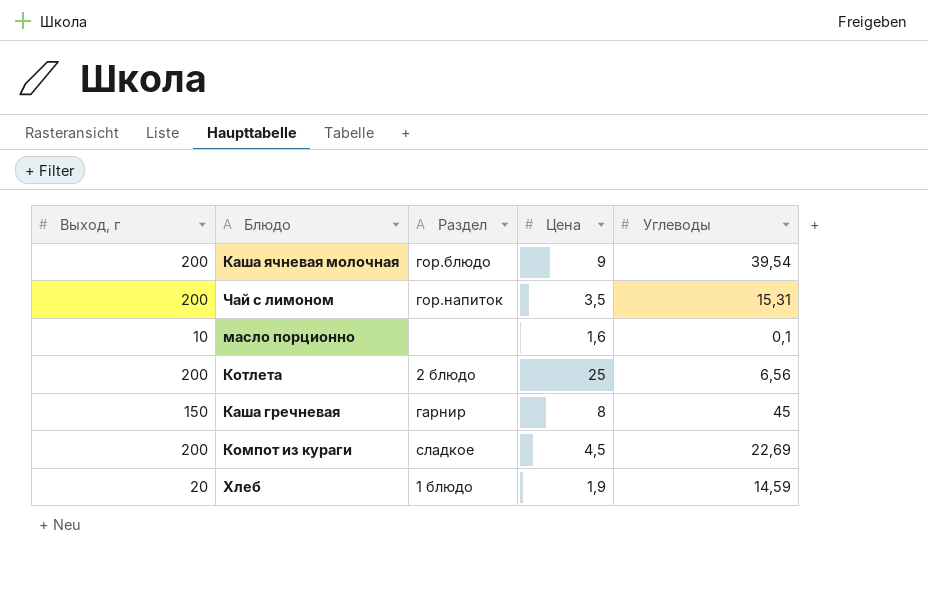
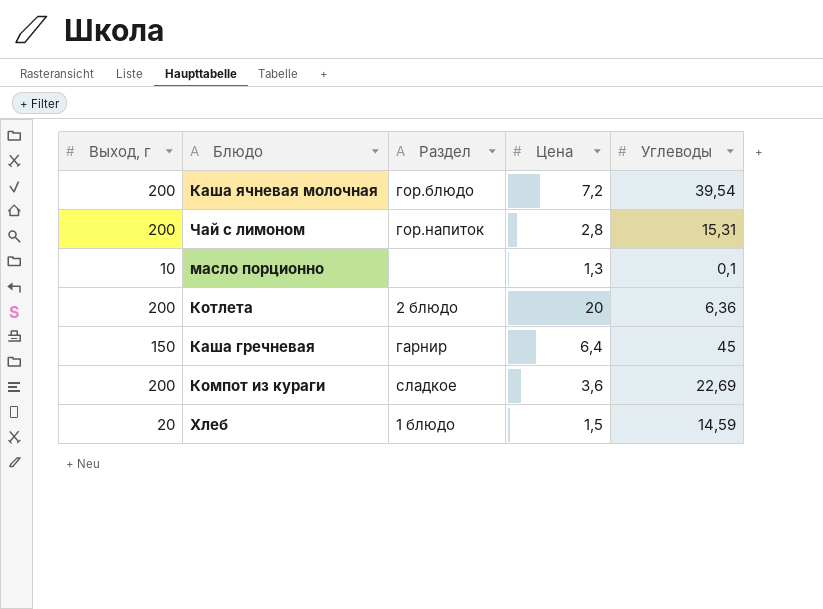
Каша ячневая молочная | Цена: 9 -> 7,2
Чай с лимоном | Цена: 3,5 -> 2,8
масло порционно | Цена: 1,6 -> 1,3
Котлета | Цена: 25 -> 20
Котлета | Углеводы: 6,56 -> 6,36
Каша гречневая | Цена: 8 -> 6,4
Компот из кураги | Цена: 4,5 -> 3,6
Хлеб | Цена: 1,9 -> 1,5

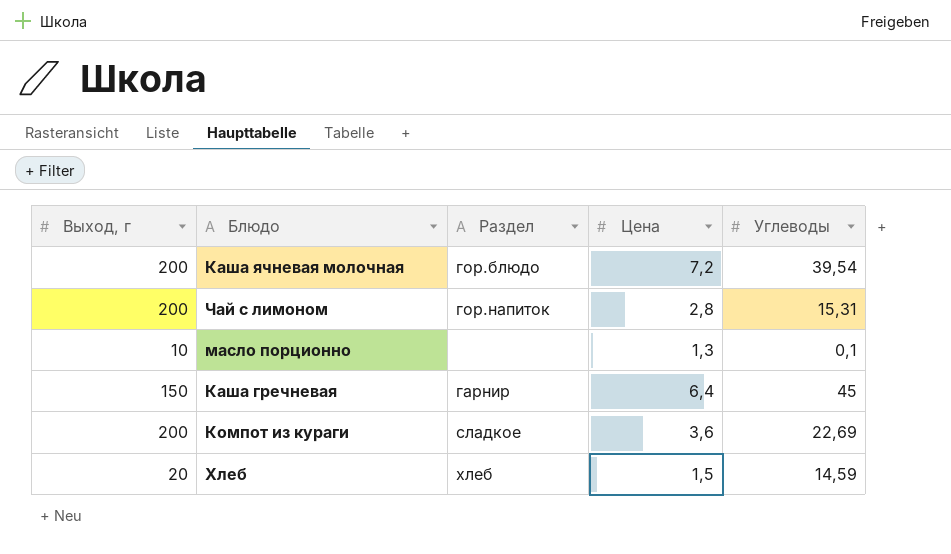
row Котлета: 200 | 2 блюдо | 20 | 6,36 -> none
Хлеб | Раздел: 1 блюдо -> хлеб

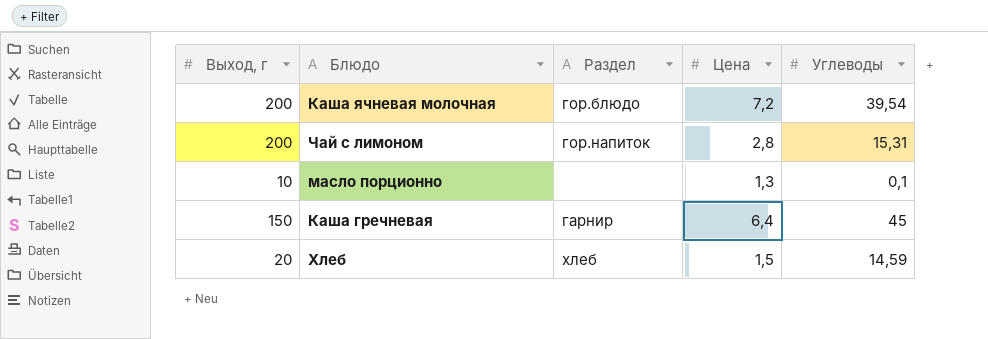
row Компот из кураги: 200 | сладкое | 3,6 | 22,69 -> none

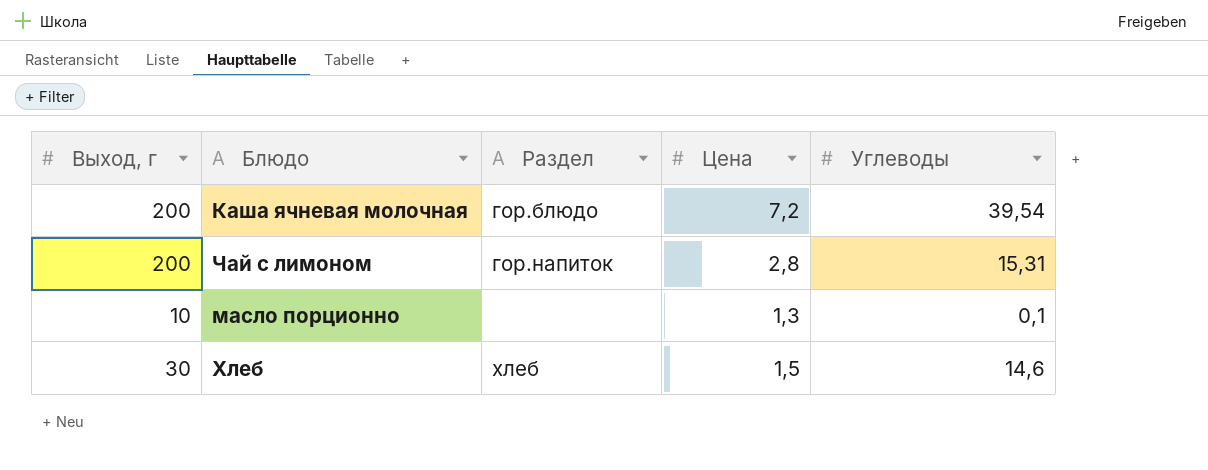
row Каша гречневая: 150 | гарнир | 6,4 | 45 -> none
Хлеб | Выход, г: 20 -> 30
Хлеб | Углеводы: 14,59 -> 14,6

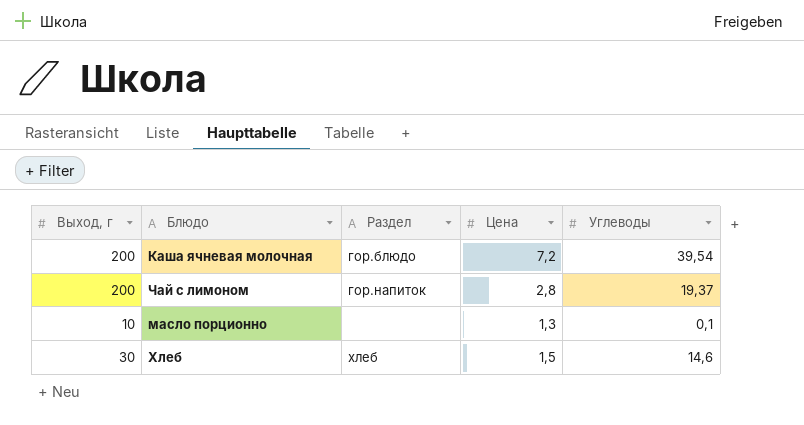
Чай с лимоном | Углеводы: 15,31 -> 19,37

